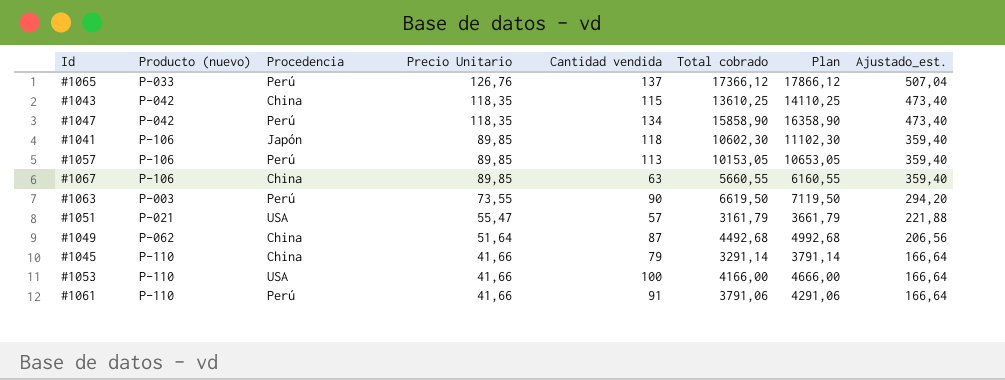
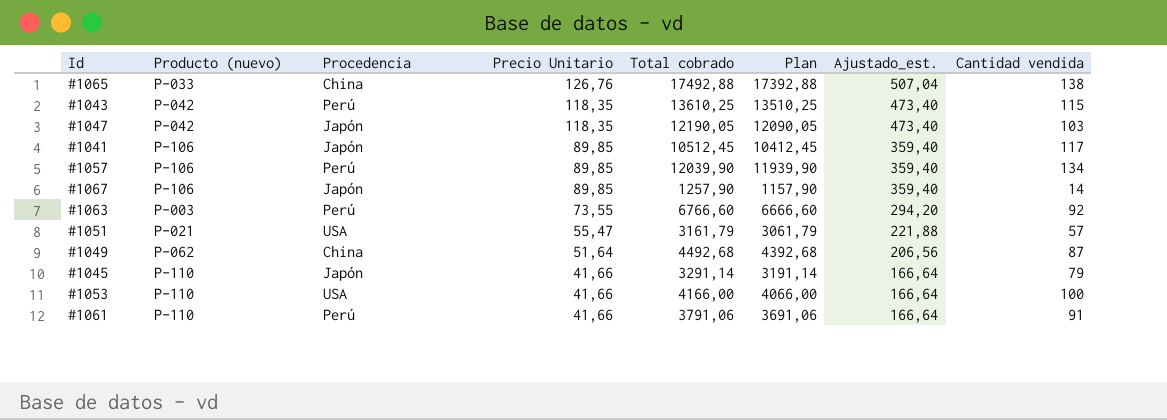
column Plan | formula: [Total cobrado] + 500 -> [Total cobrado] - 100
column Cantidad vendida | position: 5 -> 8
#1065 | Procedencia: Perú -> China
#1065 | Total cobrado: 17366,12 -> 17492,88
#1065 | Cantidad vendida: 137 -> 138
#1043 | Procedencia: China -> Perú
#1047 | Procedencia: Perú -> Japón
#1047 | Total cobrado: 15858,90 -> 12190,05
#1047 | Cantidad vendida: 134 -> 103
#1041 | Total cobrado: 10602,30 -> 10512,45
#1041 | Cantidad vendida: 118 -> 117
#1057 | Total cobrado: 10153,05 -> 12039,90
#1057 | Cantidad vendida: 113 -> 134
#1067 | Procedencia: China -> Japón
#1067 | Total cobrado: 5660,55 -> 1257,90
#1067 | Cantidad vendida: 63 -> 14
#1063 | Total cobrado: 6619,50 -> 6766,60
#1063 | Cantidad vendida: 90 -> 92
#1045 | Procedencia: China -> Japón

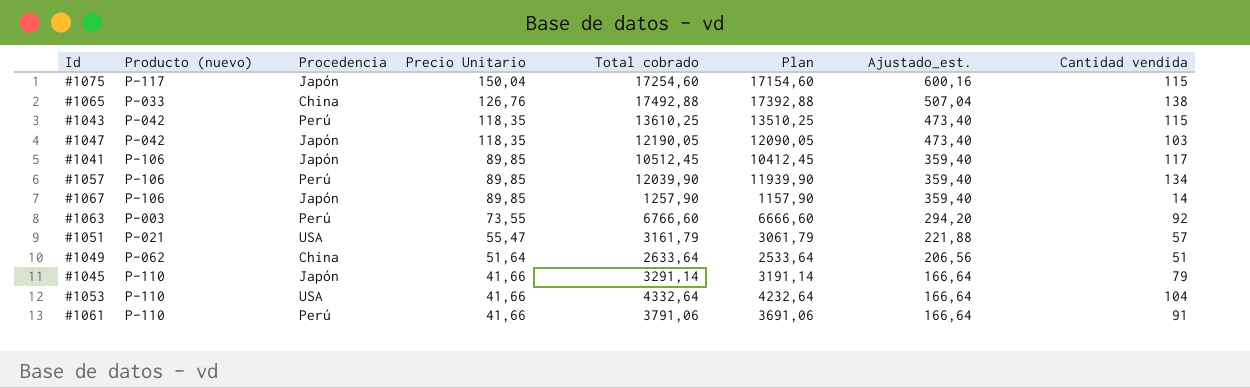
row #1075: none -> P-117 | Japón | 150,04 | 17254,60 | 17154,60 | 600,16 | 115
#1049 | Total cobrado: 4492,68 -> 2633,64
#1049 | Plan: 4392,68 -> 2533,64
#1049 | Cantidad vendida: 87 -> 51
#1053 | Total cobrado: 4166,00 -> 4332,64
#1053 | Plan: 4066,00 -> 4232,64
#1053 | Cantidad vendida: 100 -> 104

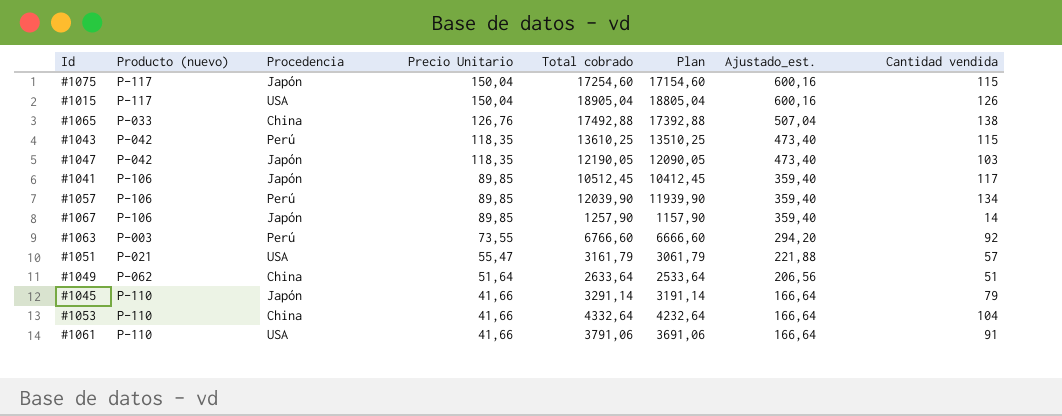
row #1015: none -> P-117 | USA | 150,04 | 18905,04 | 18805,04 | 600,16 | 126
#1053 | Procedencia: USA -> China
#1061 | Procedencia: Perú -> USA

